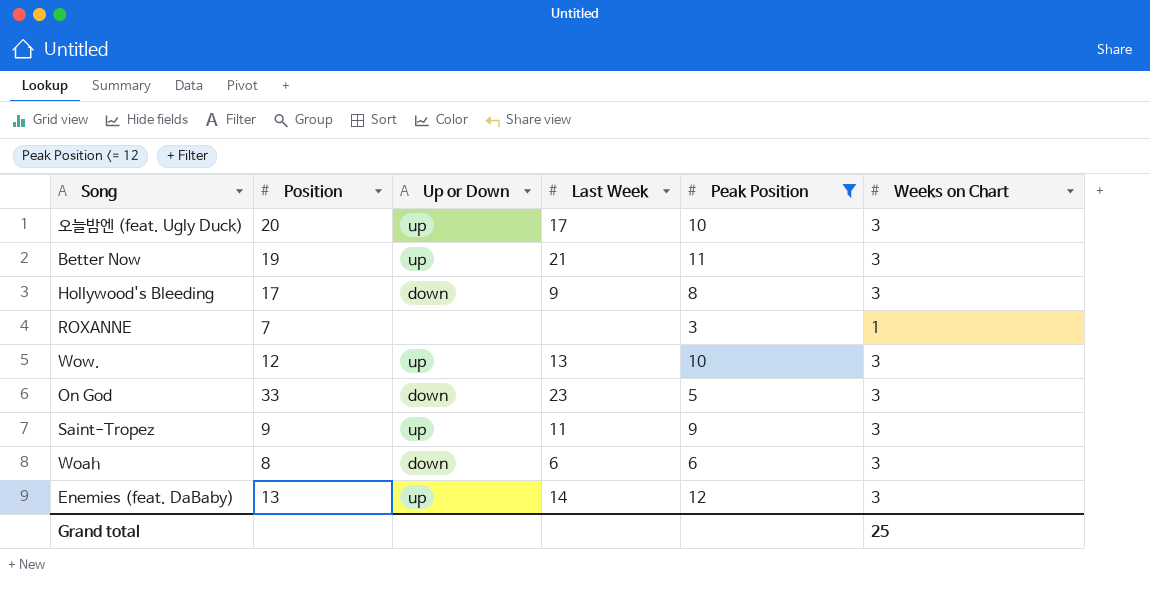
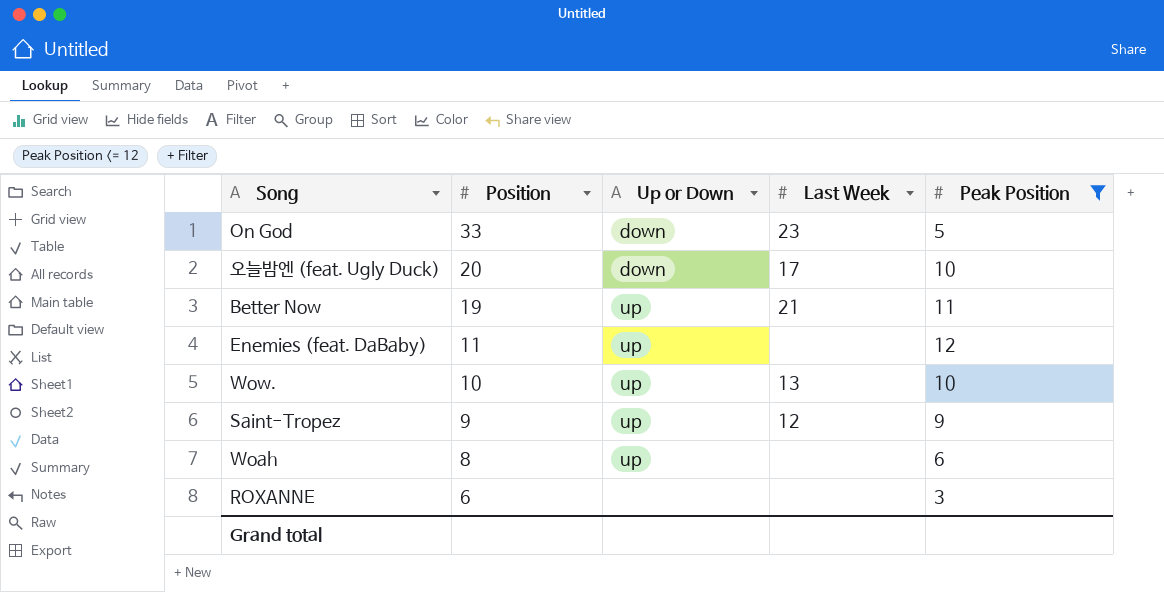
row order: none -> Position descending
column Weeks on Chart | position: 6 -> none
row Hollywood's Bleeding: 17 | down | 9 | 8 | 3 -> none
오늘밤엔 (feat. Ugly Duck) | Up or Down: up -> down
Enemies (feat. DaBaby) | Position: 13 -> 11
Enemies (feat. DaBaby) | Last Week: 14 -> none
Wow. | Position: 12 -> 10
Saint-Tropez | Last Week: 11 -> 12
Woah | Up or Down: down -> up
Woah | Last Week: 6 -> none
ROXANNE | Position: 7 -> 6

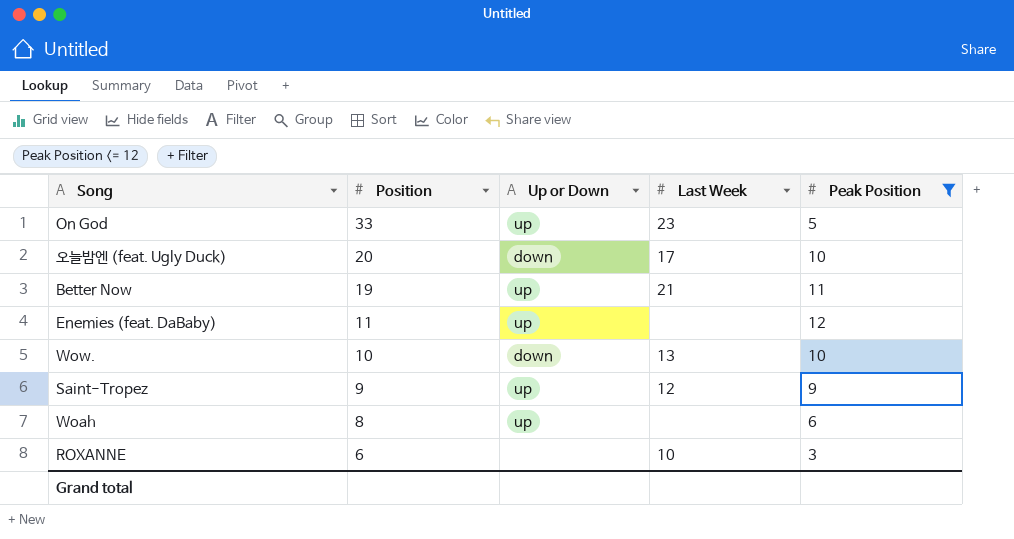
On God | Up or Down: down -> up
Wow. | Up or Down: up -> down
ROXANNE | Last Week: none -> 10

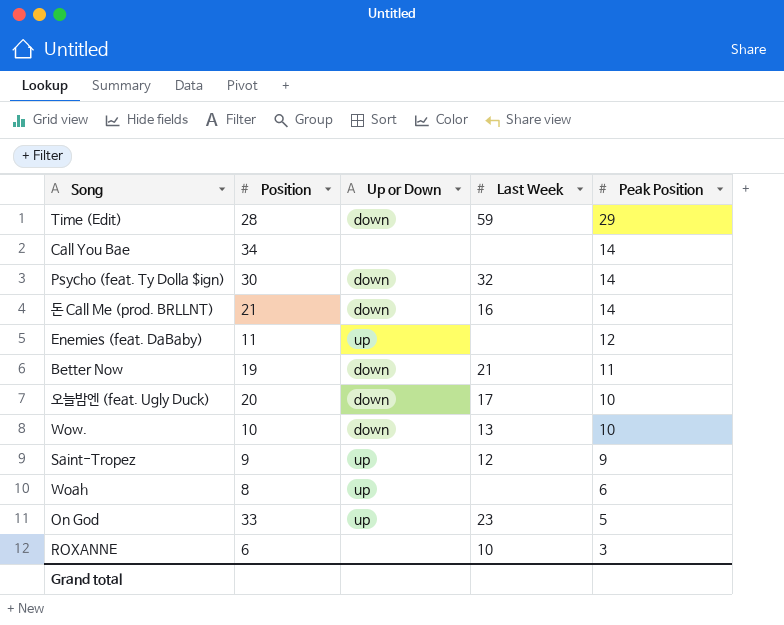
filter: Peak Position <= 12 -> none
row order: Position descending -> Peak Position descending
Better Now | Up or Down: up -> down

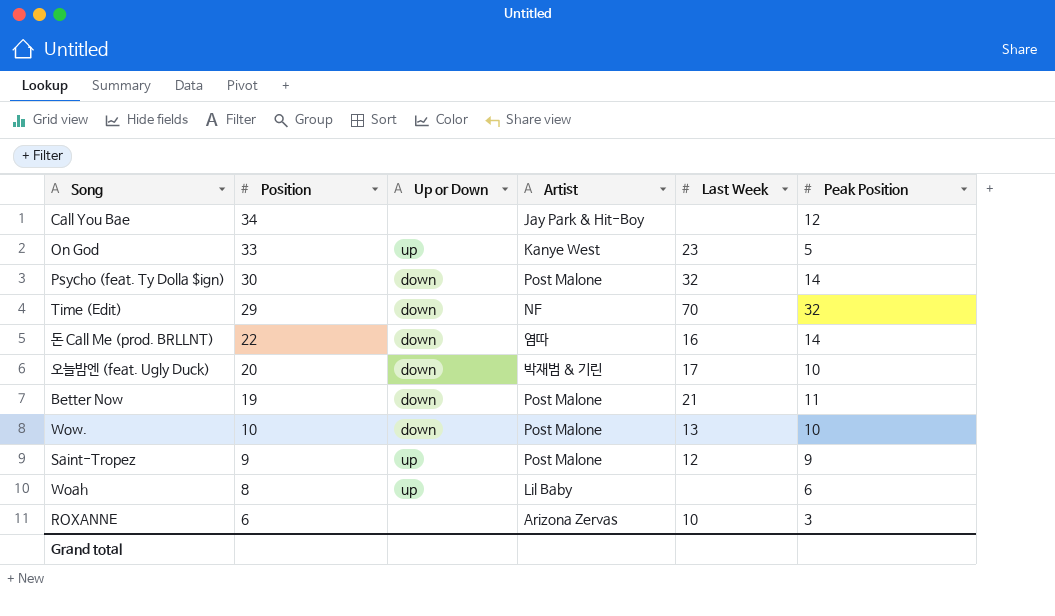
row order: Peak Position descending -> Position descending
column Artist | position: none -> 4
row Enemies (feat. DaBaby): 11 | up | none | 12 -> none
Call You Bae | Peak Position: 14 -> 12
Time (Edit) | Position: 28 -> 29
Time (Edit) | Last Week: 59 -> 70
Time (Edit) | Peak Position: 29 -> 32
돈 Call Me (prod. BRLLNT) | Position: 21 -> 22

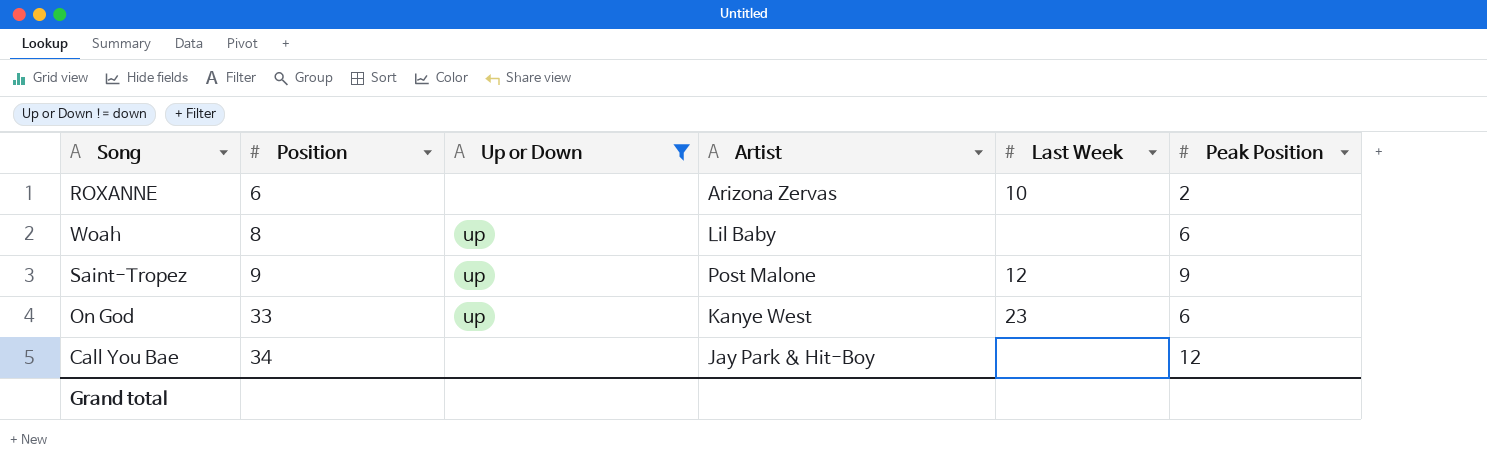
filter: none -> Up or Down != down
row order: Position descending -> Position ascending
ROXANNE | Peak Position: 3 -> 2
On God | Peak Position: 5 -> 6

